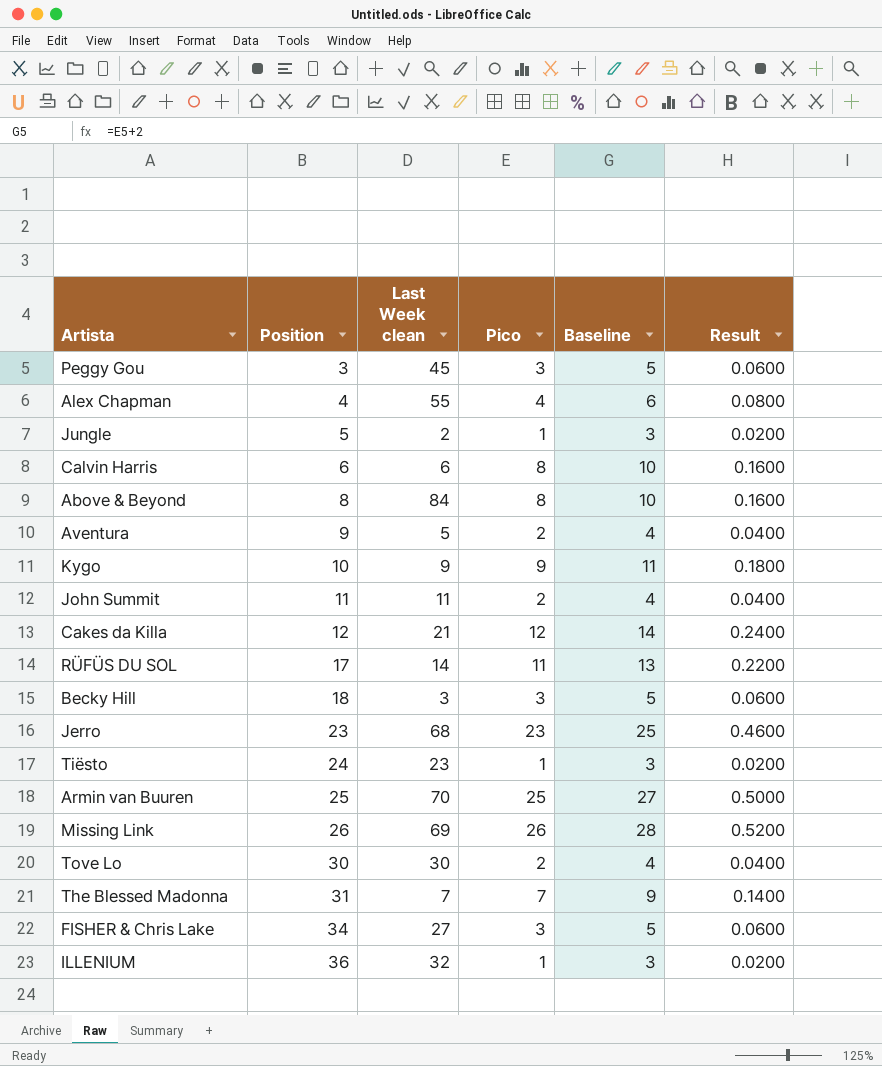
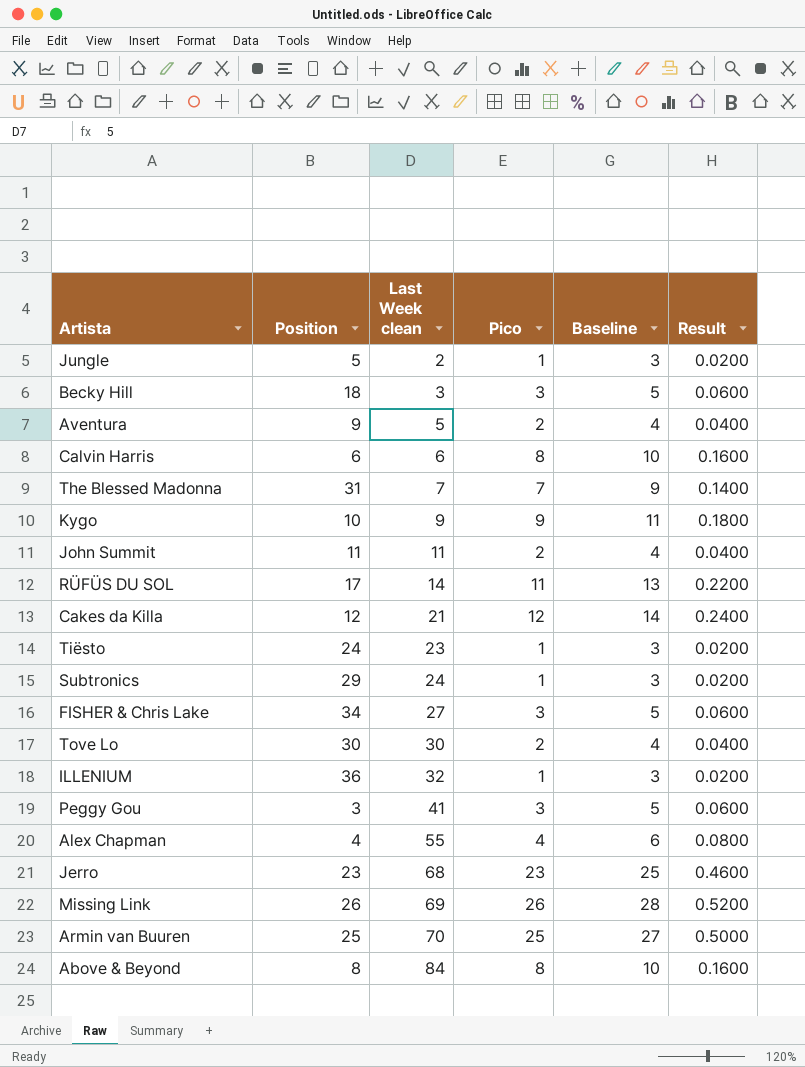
row order: Position ascending -> Last Week clean ascending
row Subtronics: none -> 29 | 24 | 1 | 3 | 0.0200
Peggy Gou | Last Week clean: 45 -> 41

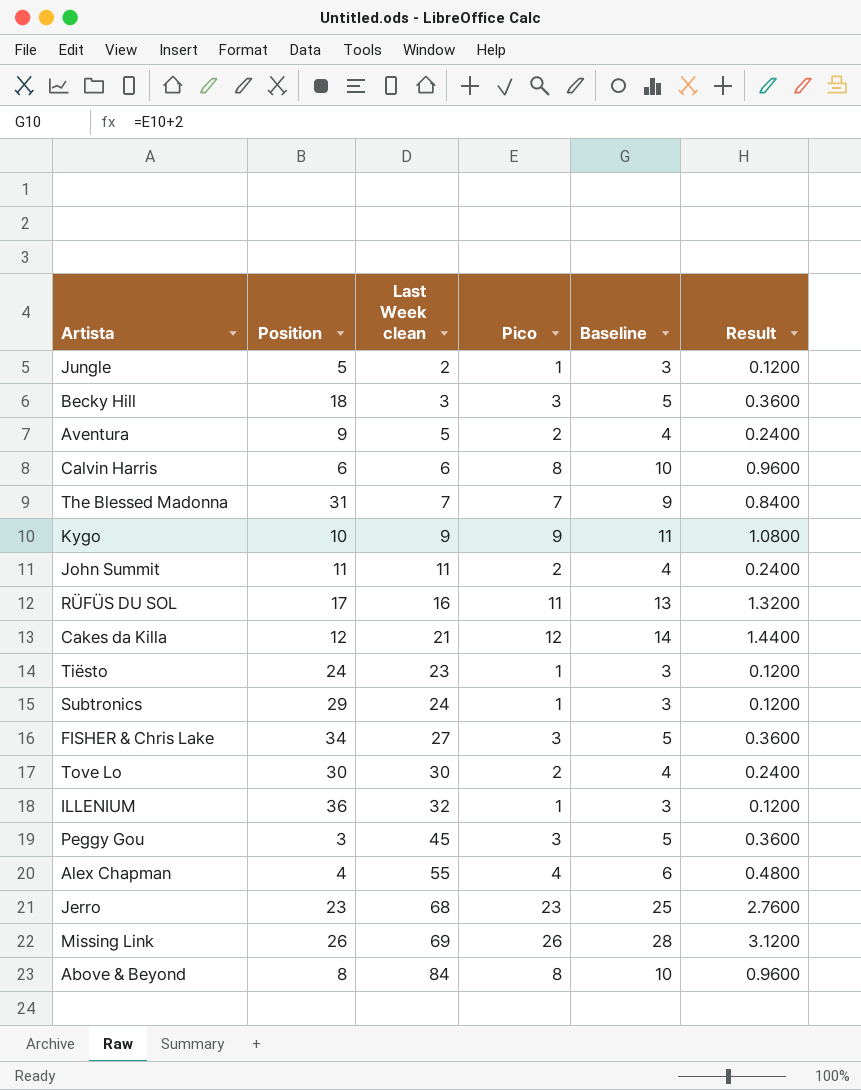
column Result | formula: [Pico] * 0.02 -> [Pico] * 0.12
row Armin van Buuren: 25 | 70 | 25 | 27 | 0.5000 -> none
RÜFÜS DU SOL | Last Week clean: 14 -> 16
Peggy Gou | Last Week clean: 41 -> 45

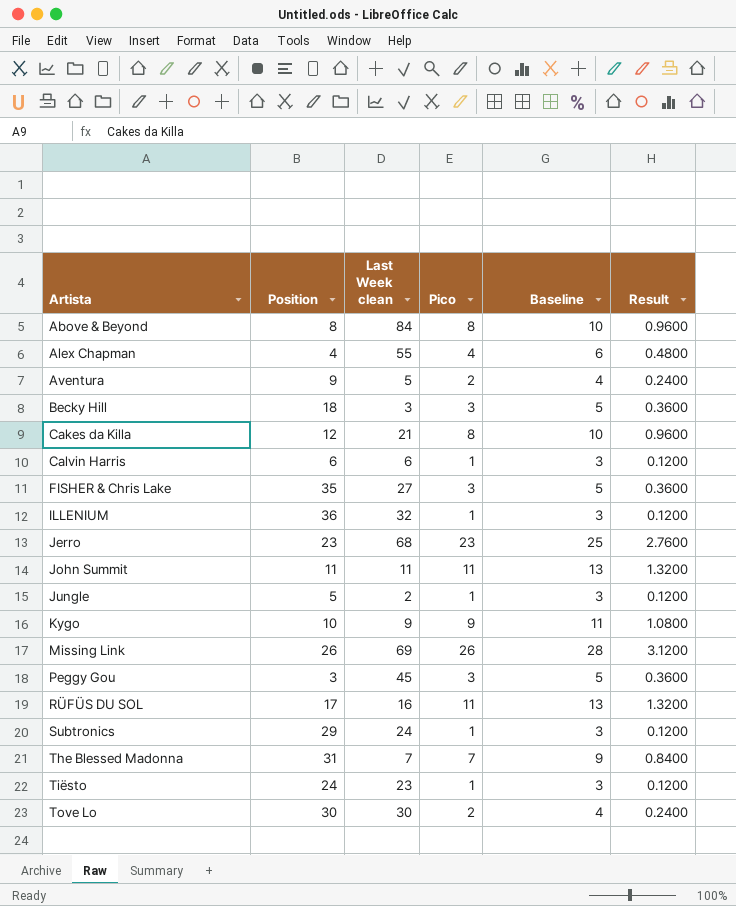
row order: Last Week clean ascending -> Artista ascending
Cakes da Killa | Pico: 12 -> 8
Cakes da Killa | Baseline: 14 -> 10
Cakes da Killa | Result: 1.4400 -> 0.9600
Calvin Harris | Pico: 8 -> 1
Calvin Harris | Baseline: 10 -> 3
Calvin Harris | Result: 0.9600 -> 0.1200
FISHER & Chris Lake | Position: 34 -> 35
John Summit | Pico: 2 -> 11
John Summit | Baseline: 4 -> 13
John Summit | Result: 0.2400 -> 1.3200

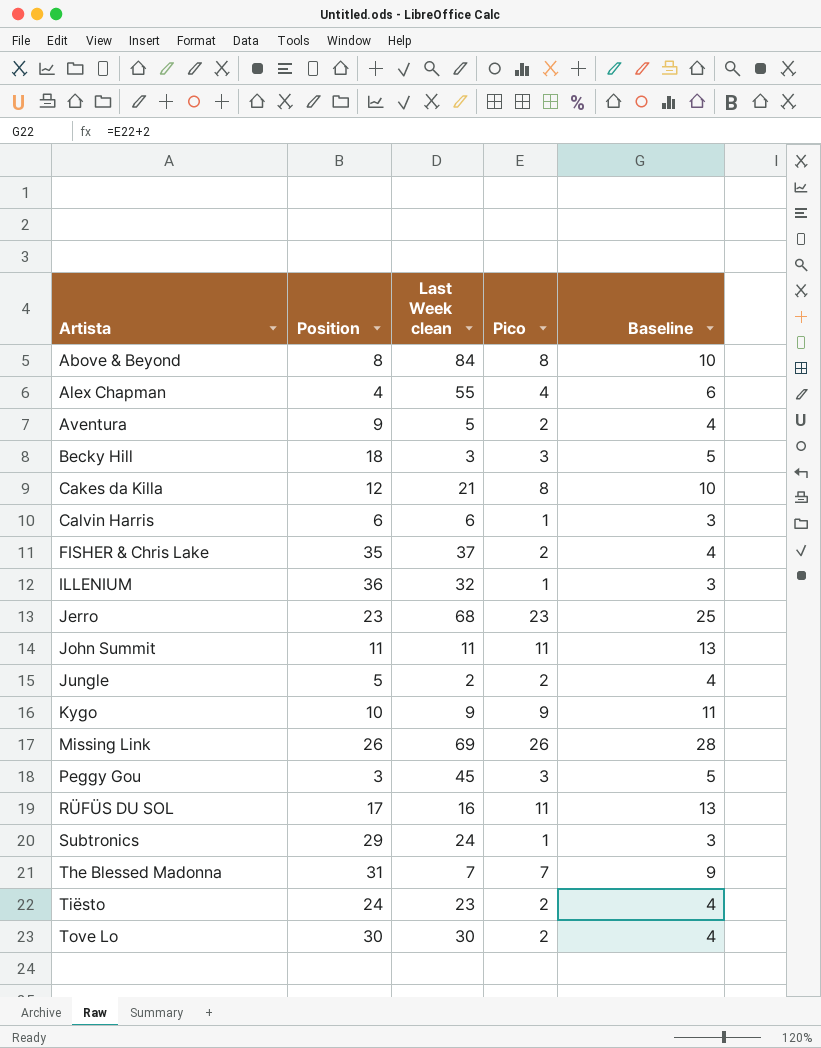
column Result | formula: [Pico] * 0.12 -> none
FISHER & Chris Lake | Last Week clean: 27 -> 37
FISHER & Chris Lake | Pico: 3 -> 2
FISHER & Chris Lake | Baseline: 5 -> 4
Jungle | Pico: 1 -> 2
Jungle | Baseline: 3 -> 4
Tiësto | Pico: 1 -> 2
Tiësto | Baseline: 3 -> 4

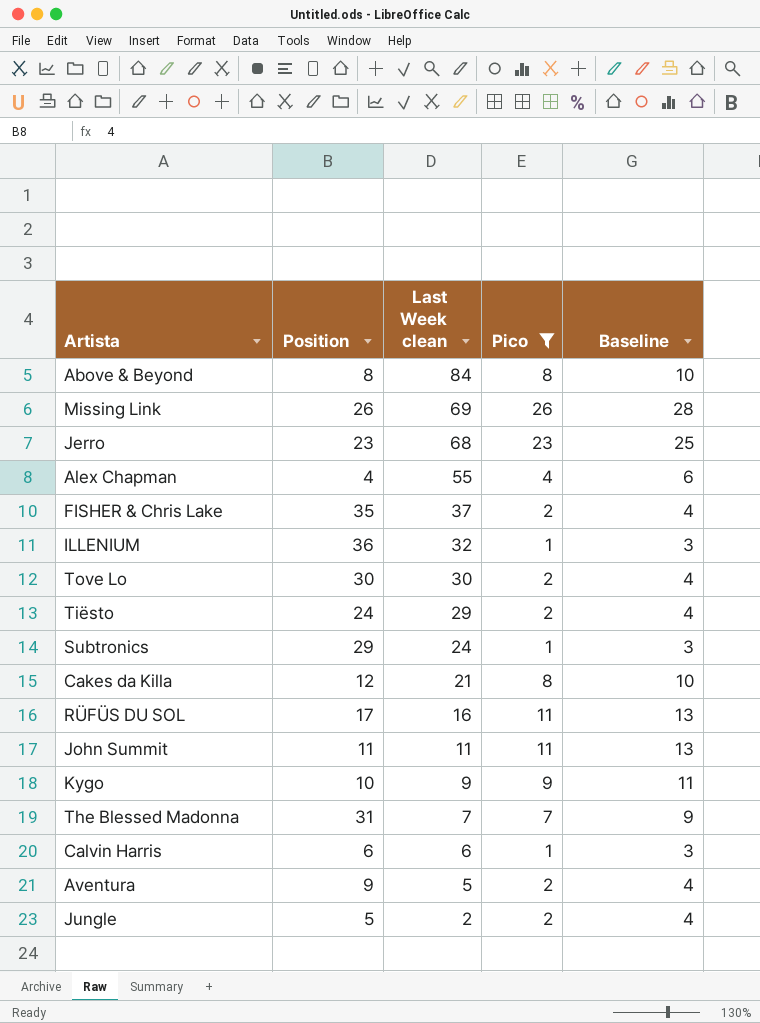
filter: none -> Pico != 3
row order: Artista ascending -> Last Week clean descending
Tiësto | Last Week clean: 23 -> 29

